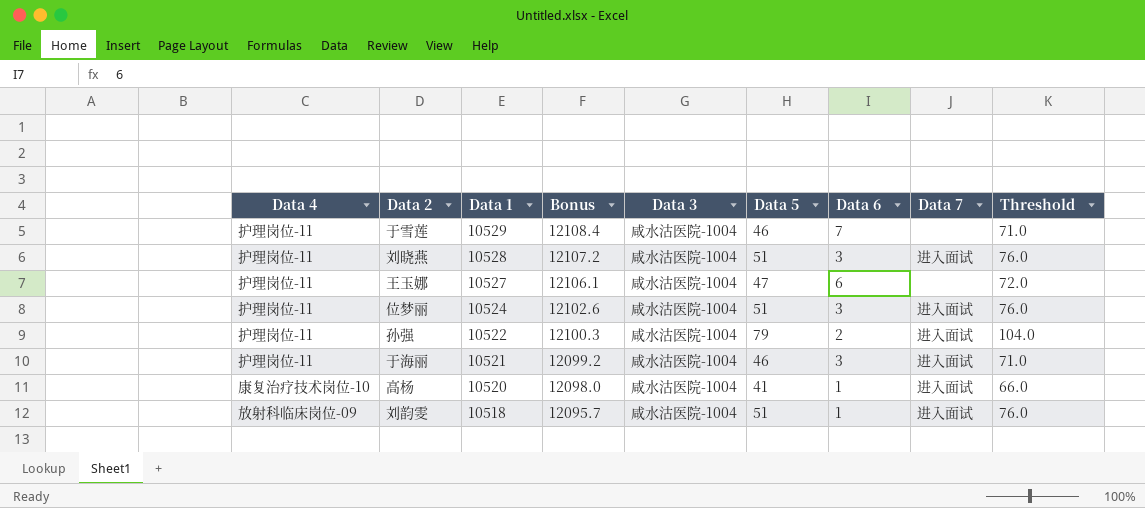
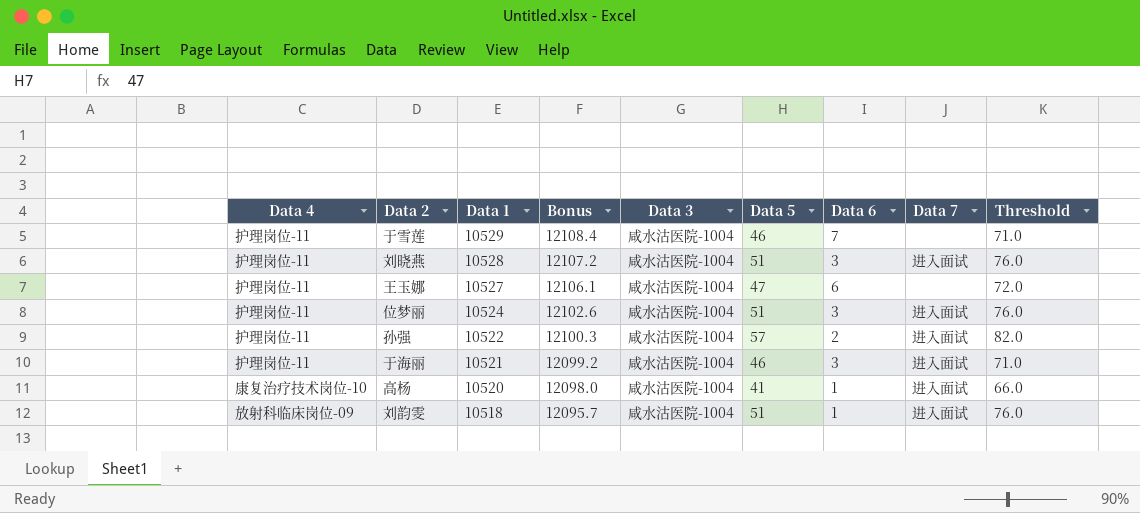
孙强 | Data 5: 79 -> 57
孙强 | Threshold: 104.0 -> 82.0

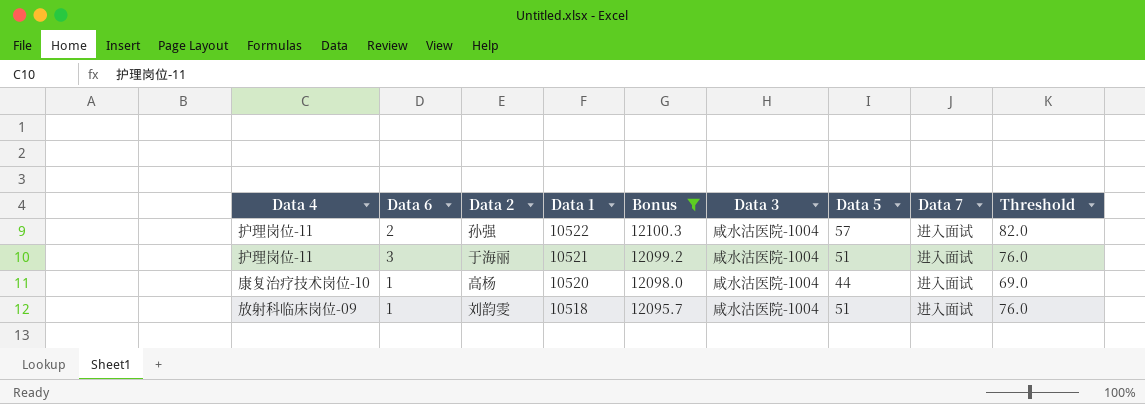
filter: none -> Bonus <= 12100.3
column Data 6 | position: 7 -> 2
于海丽 | Data 5: 46 -> 51
于海丽 | Threshold: 71.0 -> 76.0
高杨 | Data 5: 41 -> 44
高杨 | Threshold: 66.0 -> 69.0

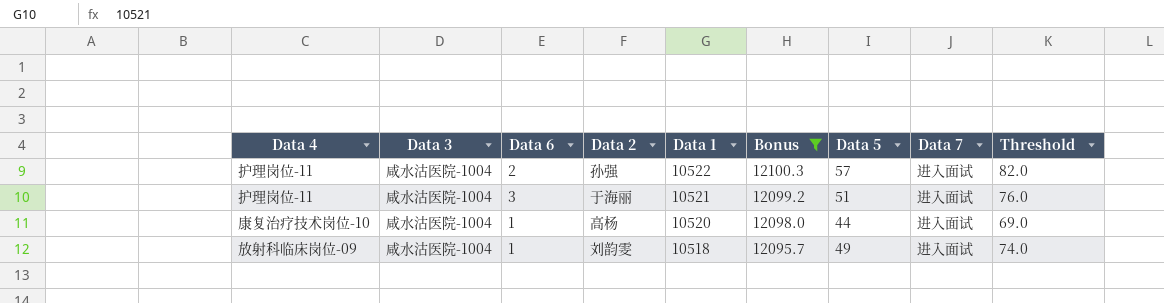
column Data 3 | position: 6 -> 2
刘韵雯 | Data 5: 51 -> 49
刘韵雯 | Threshold: 76.0 -> 74.0

